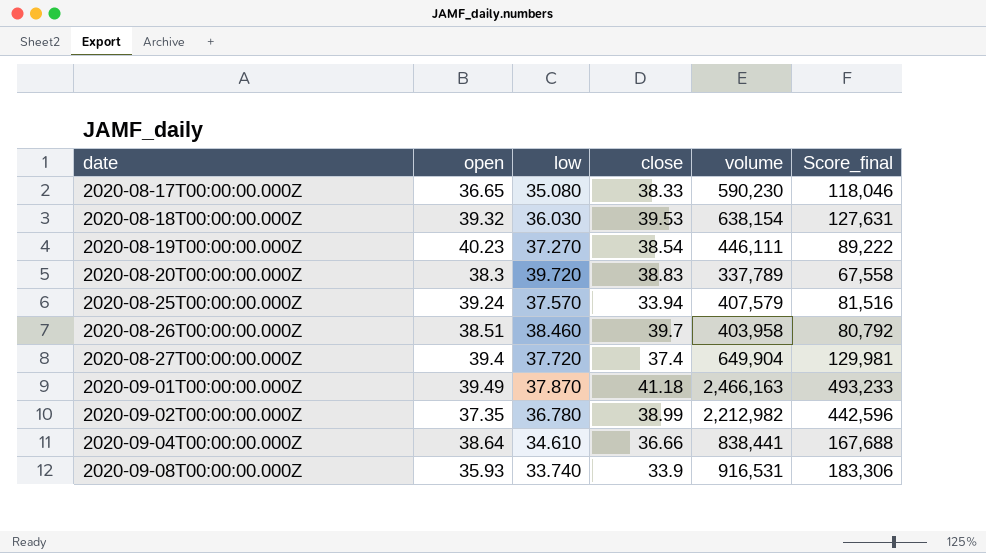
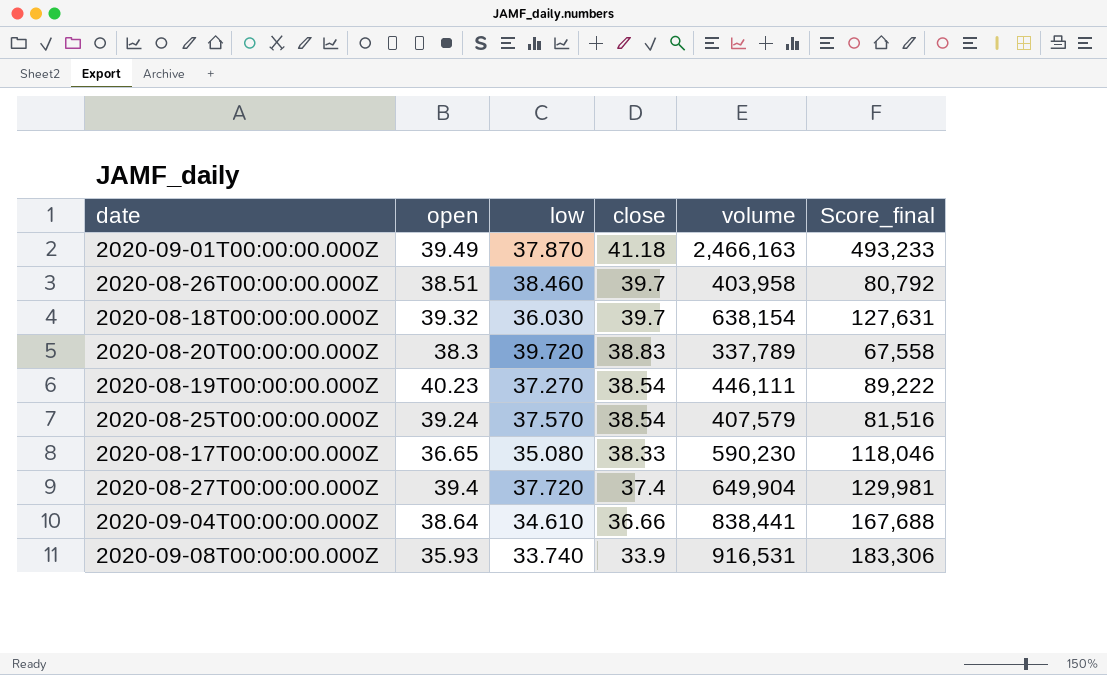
row order: date ascending -> close descending
row 2020-09-02T00:00:00.000Z: 37.35 | 36.780 | 38.99 | 2,212,982 | 442,596 -> none
2020-08-18T00:00:00.000Z | close: 39.53 -> 39.7
2020-08-25T00:00:00.000Z | close: 33.94 -> 38.54

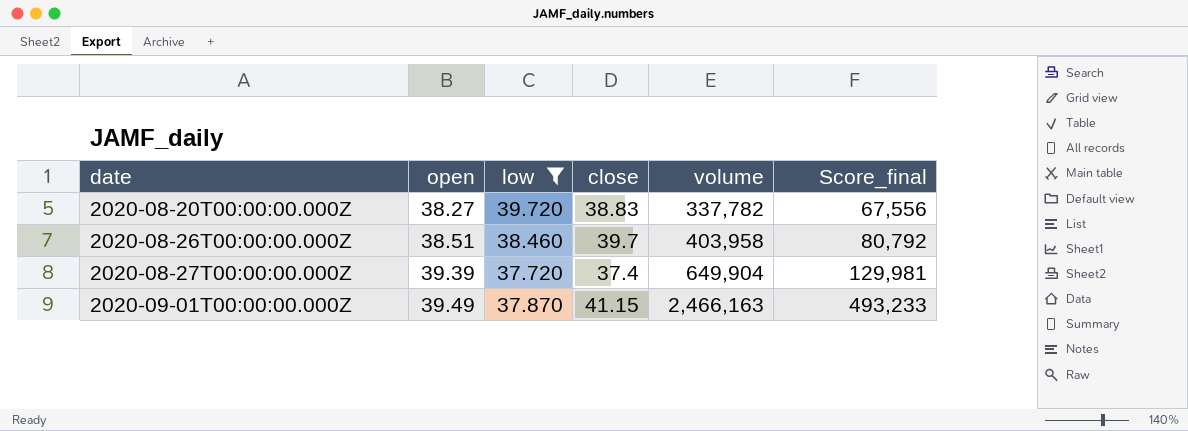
filter: none -> low >= 37.720
row order: close descending -> date ascending
2020-08-20T00:00:00.000Z | open: 38.3 -> 38.27
2020-08-20T00:00:00.000Z | volume: 337,789 -> 337,782
2020-08-20T00:00:00.000Z | Score_final: 67,558 -> 67,556
2020-08-27T00:00:00.000Z | open: 39.4 -> 39.39
2020-09-01T00:00:00.000Z | close: 41.18 -> 41.15

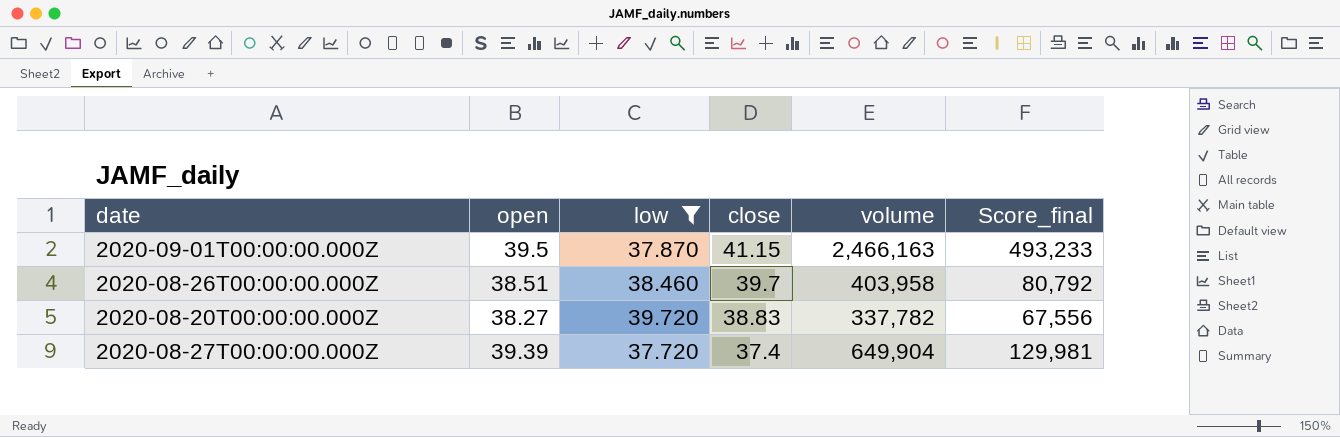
row order: date ascending -> close descending
2020-09-01T00:00:00.000Z | open: 39.49 -> 39.5

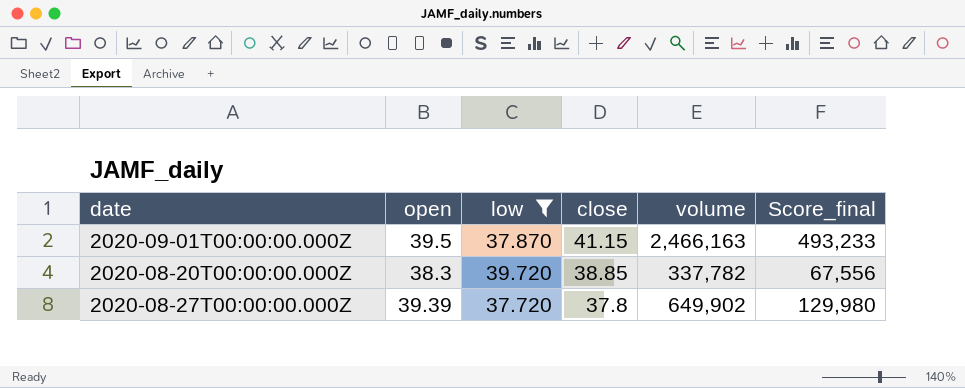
row 2020-08-26T00:00:00.000Z: 38.51 | 38.460 | 39.7 | 403,958 | 80,792 -> none
2020-08-20T00:00:00.000Z | open: 38.27 -> 38.3
2020-08-20T00:00:00.000Z | close: 38.83 -> 38.85
2020-08-27T00:00:00.000Z | close: 37.4 -> 37.8
2020-08-27T00:00:00.000Z | volume: 649,904 -> 649,902
2020-08-27T00:00:00.000Z | Score_final: 129,981 -> 129,980

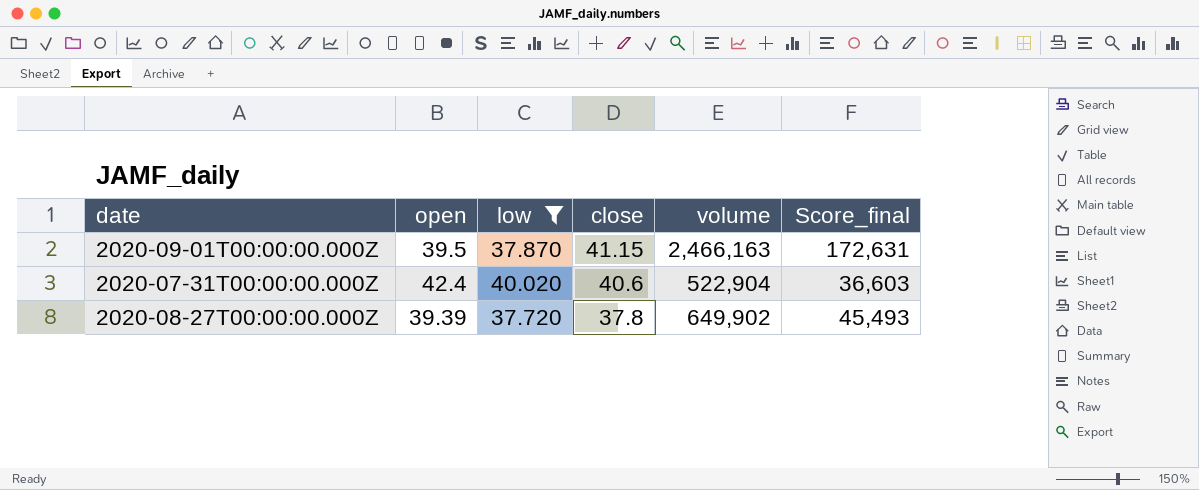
column Score_final | formula: [volume] * 0.2 -> [volume] * 0.07
row 2020-08-20T00:00:00.000Z: 38.3 | 39.720 | 38.85 | 337,782 | 67,556 -> none
row 2020-07-31T00:00:00.000Z: none -> 42.4 | 40.020 | 40.6 | 522,904 | 36,603

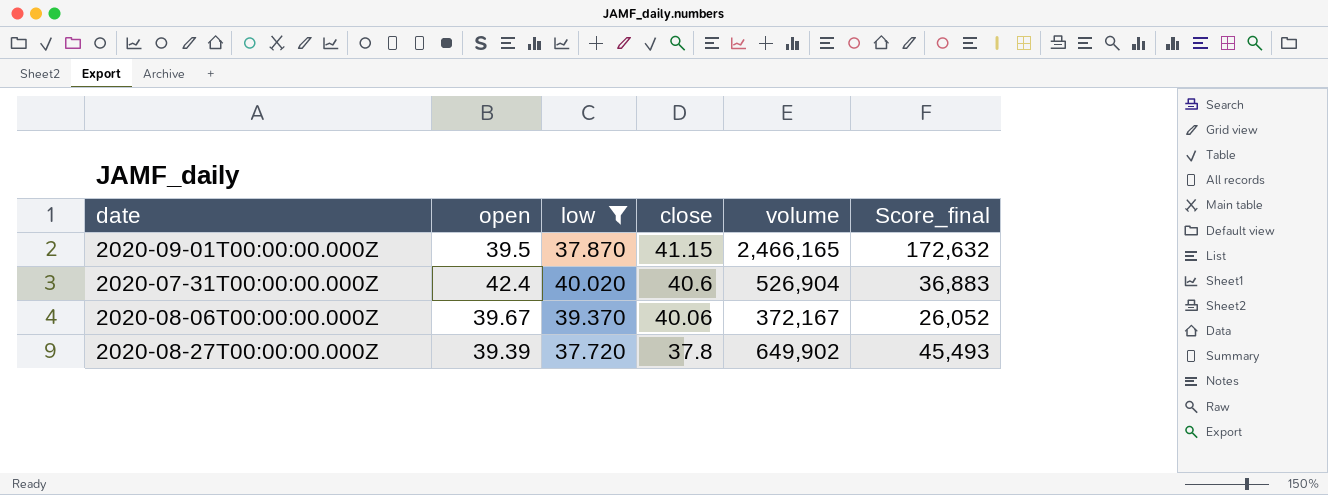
2020-09-01T00:00:00.000Z | volume: 2,466,163 -> 2,466,165
2020-09-01T00:00:00.000Z | Score_final: 172,631 -> 172,632
2020-07-31T00:00:00.000Z | volume: 522,904 -> 526,904
2020-07-31T00:00:00.000Z | Score_final: 36,603 -> 36,883
row 2020-08-06T00:00:00.000Z: none -> 39.67 | 39.370 | 40.06 | 372,167 | 26,052

